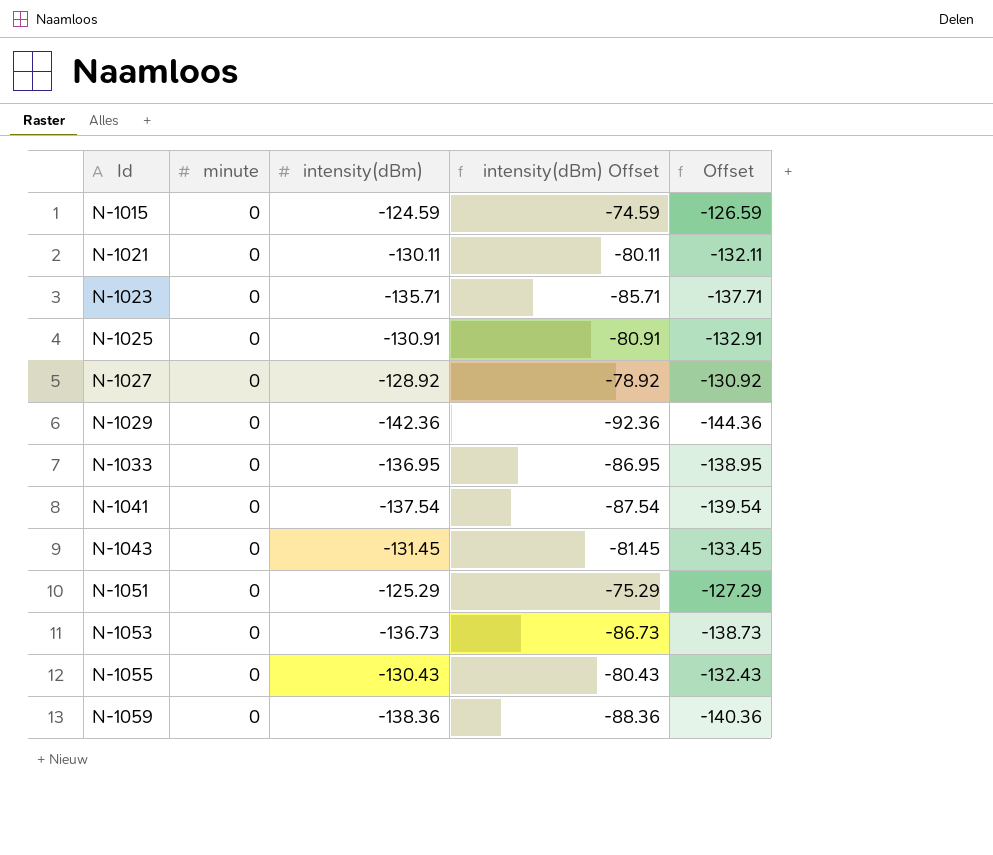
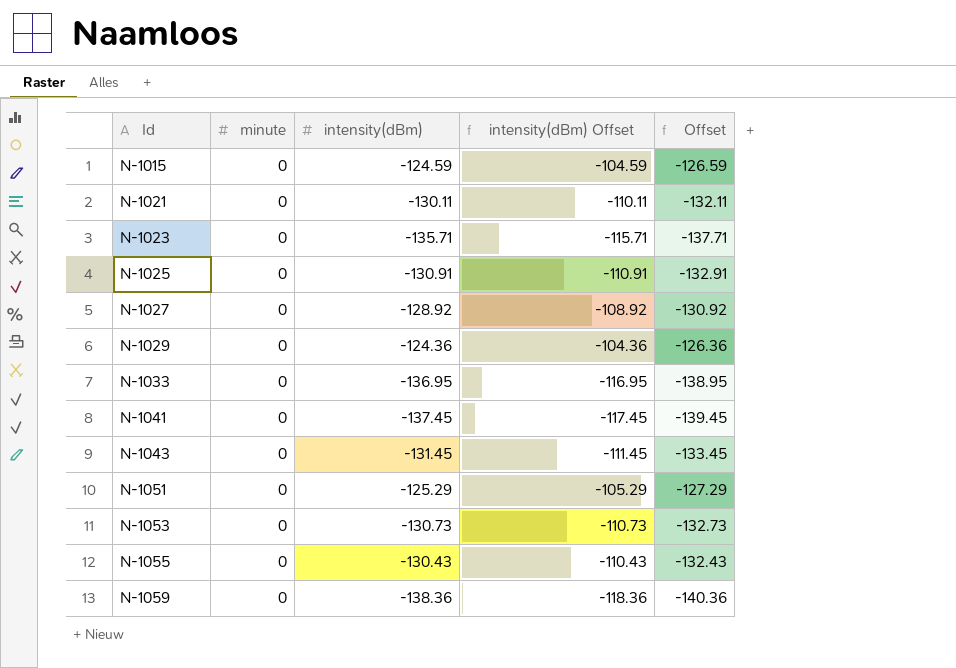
column intensity(dBm) Offset | formula: [intensity(dBm)] + 50 -> [intensity(dBm)] + 20
N-1029 | intensity(dBm): -142.36 -> -124.36
N-1029 | Offset: -144.36 -> -126.36
N-1041 | intensity(dBm): -137.54 -> -137.45
N-1041 | Offset: -139.54 -> -139.45
N-1053 | intensity(dBm): -136.73 -> -130.73
N-1053 | Offset: -138.73 -> -132.73

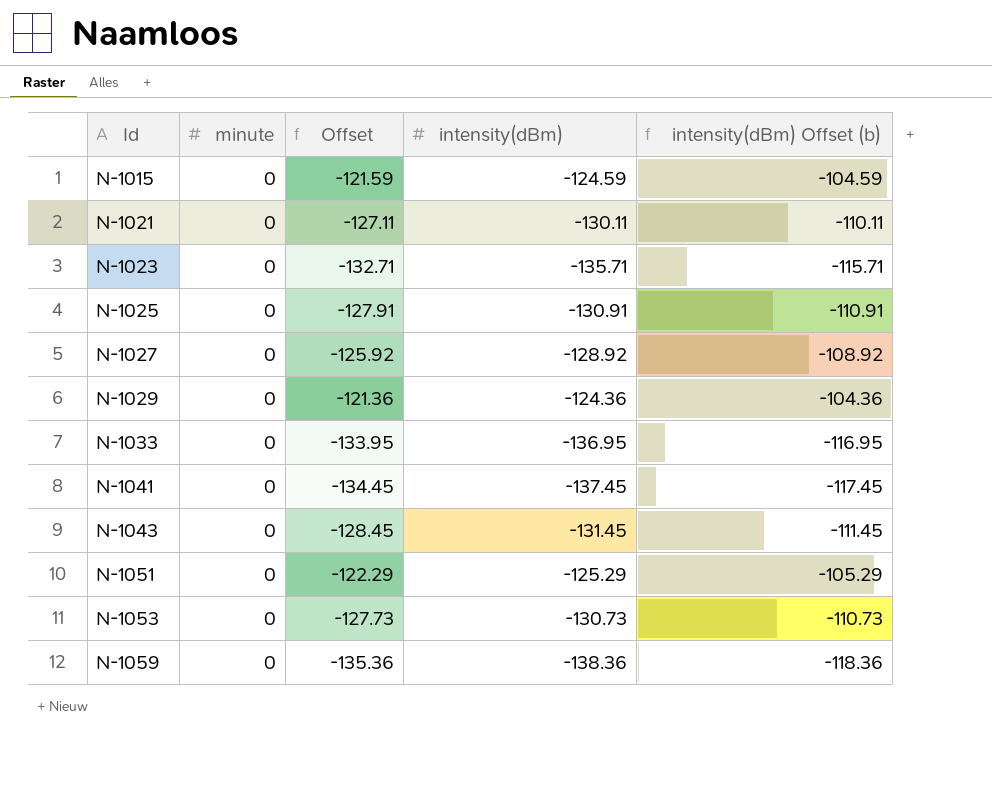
column Offset | formula: [intensity(dBm)] - 2 -> [intensity(dBm)] + 3
column Offset | position: 5 -> 3
column name: intensity(dBm) Offset -> intensity(dBm) Offset (b)
row N-1055: 0 | -130.43 | -110.43 | -132.43 -> none

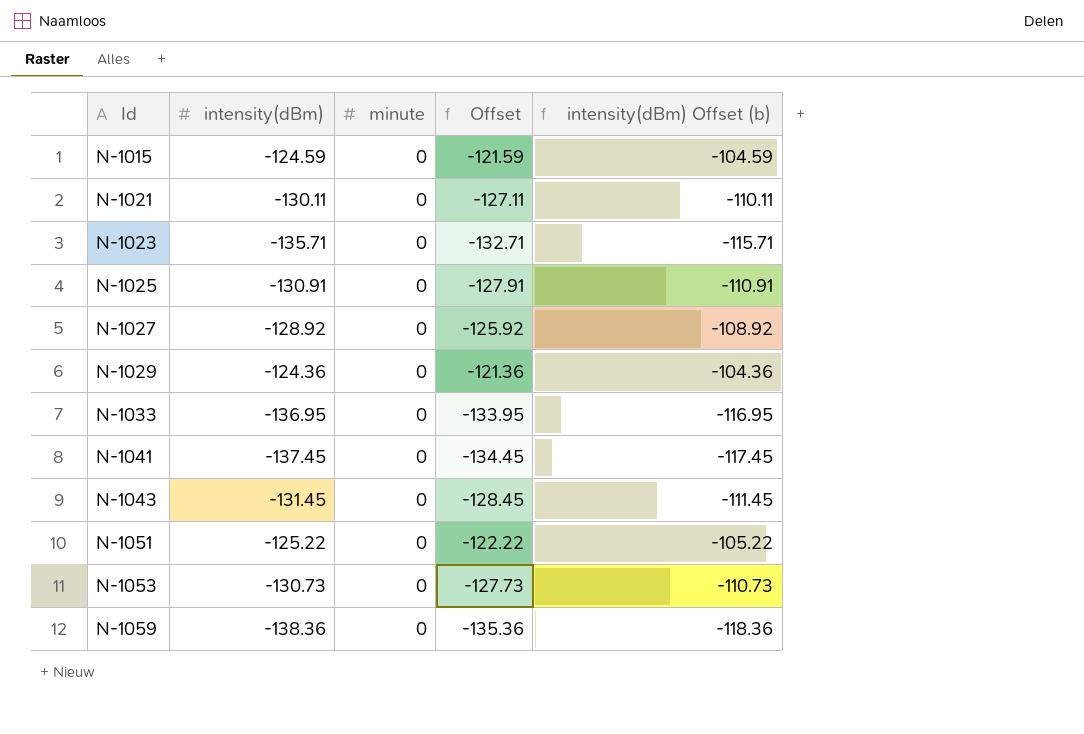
column intensity(dBm) | position: 4 -> 2
N-1051 | intensity(dBm): -125.29 -> -125.22
N-1051 | Offset: -122.29 -> -122.22
N-1051 | intensity(dBm) Offset (b): -105.29 -> -105.22

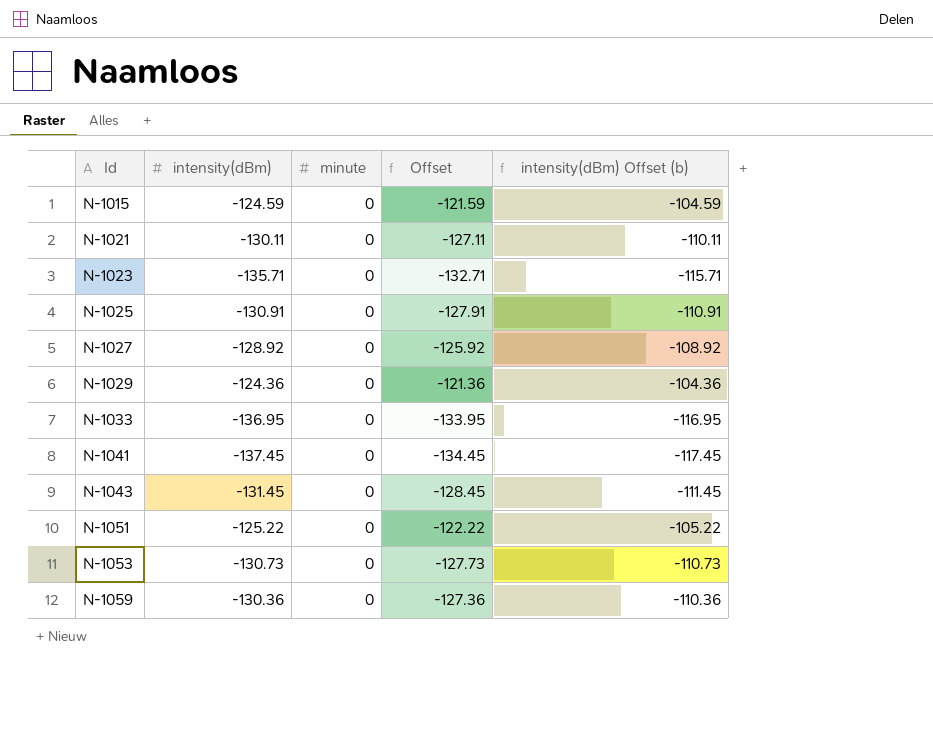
N-1059 | intensity(dBm): -138.36 -> -130.36
N-1059 | Offset: -135.36 -> -127.36
N-1059 | intensity(dBm) Offset (b): -118.36 -> -110.36

